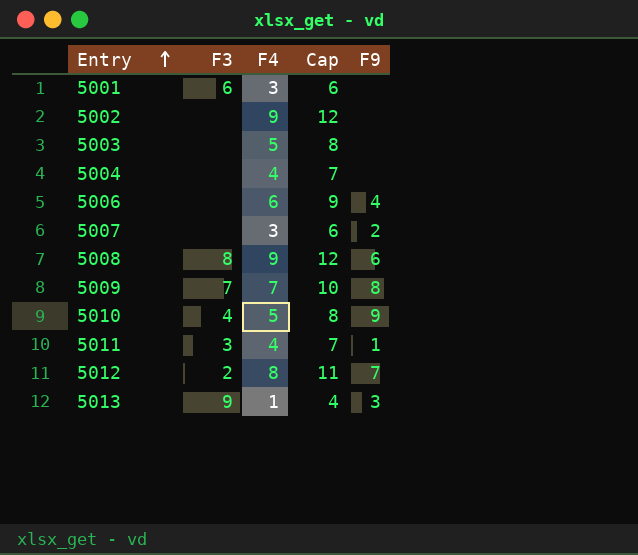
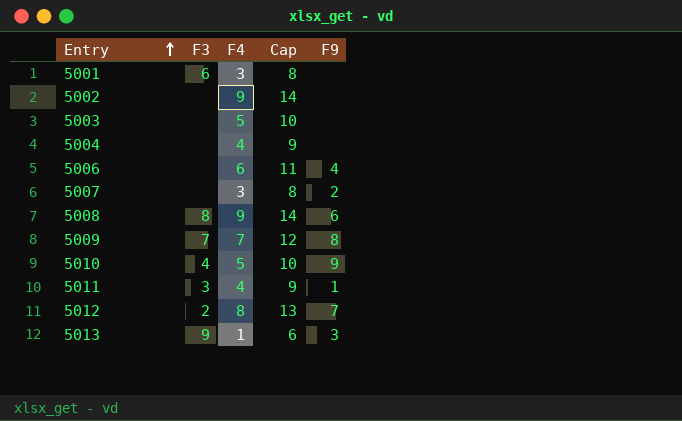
column Cap | formula: [F4] + 3 -> [F4] + 5

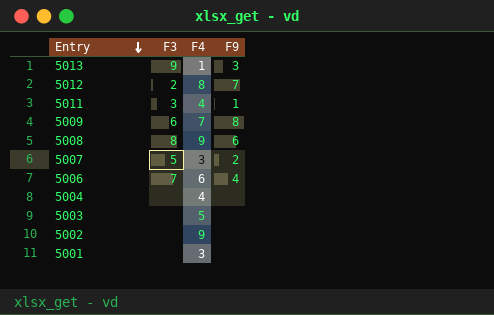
row order: Entry ascending -> Entry descending
column Cap | formula: [F4] + 5 -> none
row 5010: 4 | 5 | 10 | 9 -> none
5009 | F3: 7 -> 6
5007 | F3: none -> 5
5006 | F3: none -> 7
5001 | F3: 6 -> none

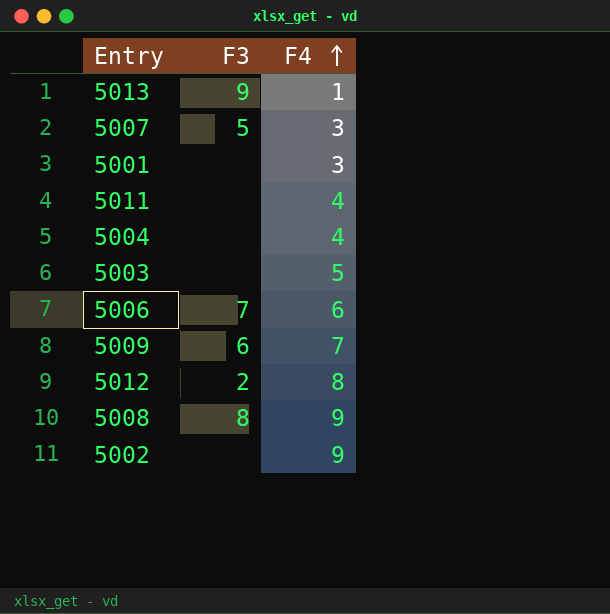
row order: Entry descending -> F4 ascending
column F9 | position: 4 -> none
5011 | F3: 3 -> none

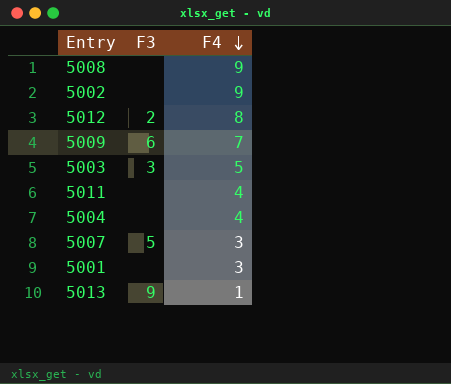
row order: F4 ascending -> F4 descending
row 5006: 7 | 6 -> none
5008 | F3: 8 -> none
5003 | F3: none -> 3

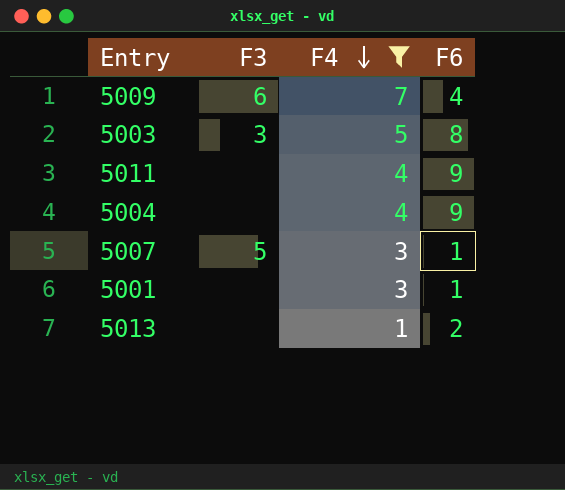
filter: none -> F4 <= 7
column F6 | position: none -> 4
5013 | F3: 9 -> none

